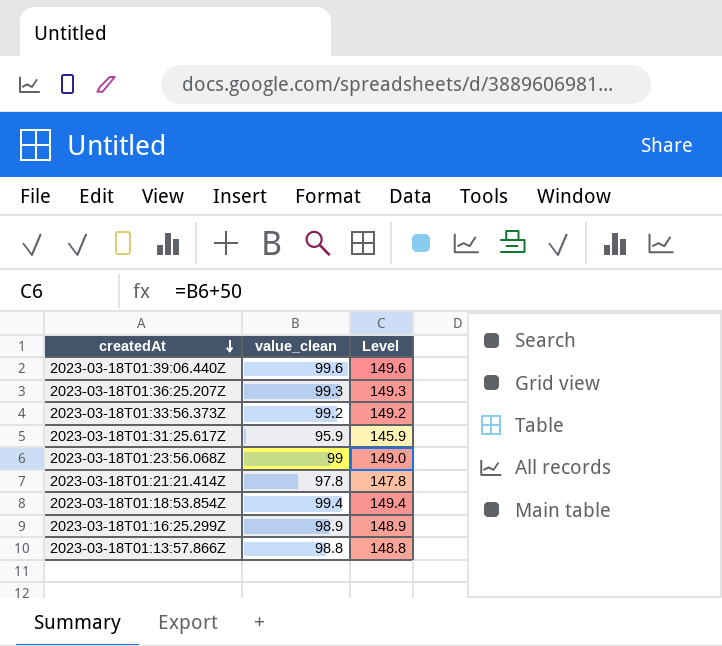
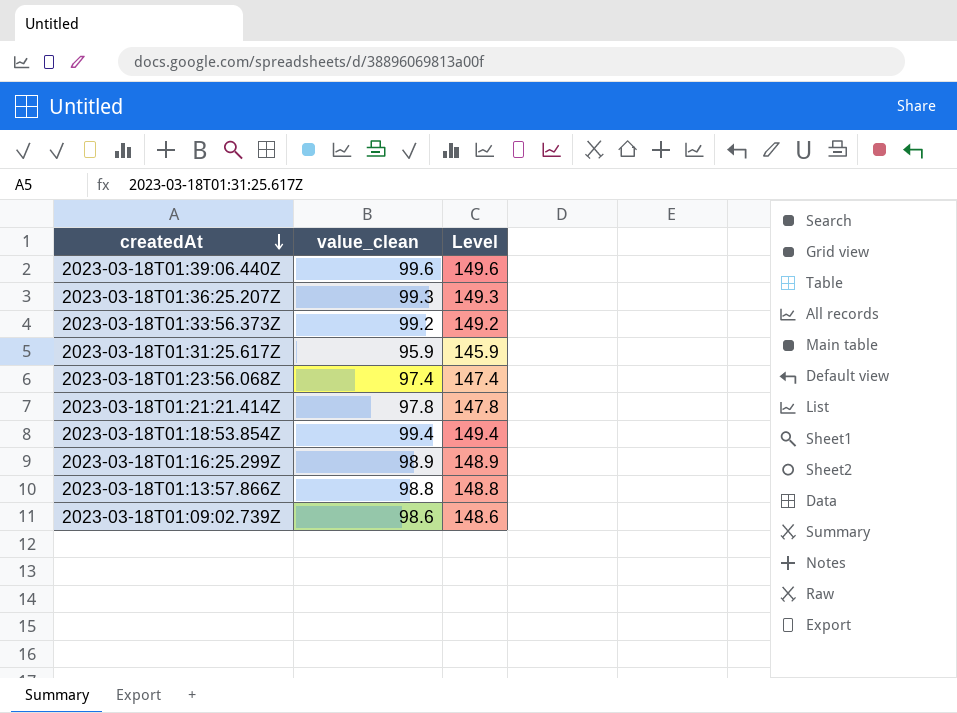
2023-03-18T01:23:56.068Z | value_clean: 99 -> 97.4
2023-03-18T01:23:56.068Z | Level: 149.0 -> 147.4
row 2023-03-18T01:09:02.739Z: none -> 98.6 | 148.6

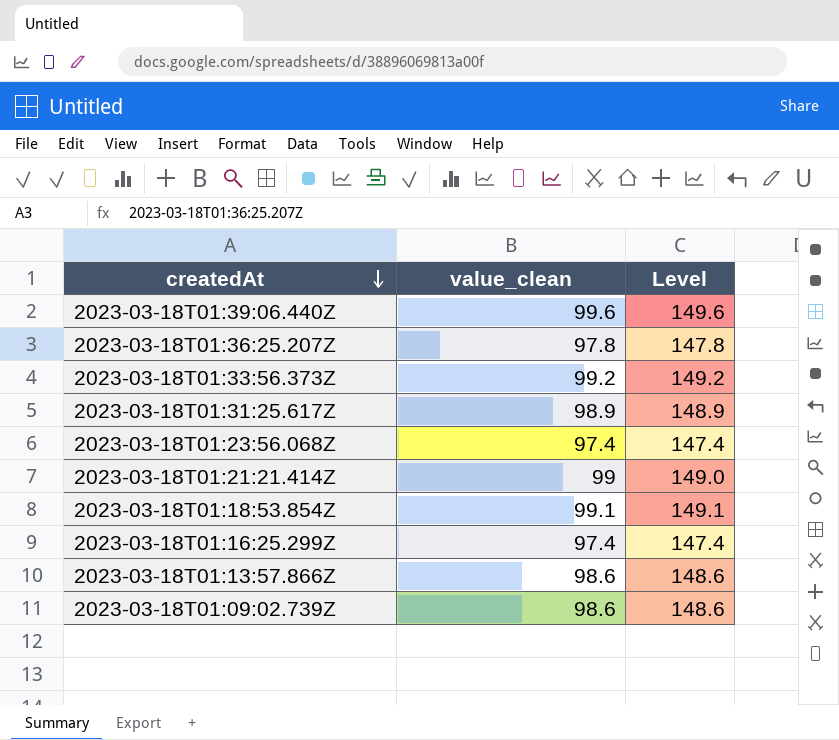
2023-03-18T01:36:25.207Z | value_clean: 99.3 -> 97.8
2023-03-18T01:36:25.207Z | Level: 149.3 -> 147.8
2023-03-18T01:31:25.617Z | value_clean: 95.9 -> 98.9
2023-03-18T01:31:25.617Z | Level: 145.9 -> 148.9
2023-03-18T01:21:21.414Z | value_clean: 97.8 -> 99
2023-03-18T01:21:21.414Z | Level: 147.8 -> 149.0
2023-03-18T01:18:53.854Z | value_clean: 99.4 -> 99.1
2023-03-18T01:18:53.854Z | Level: 149.4 -> 149.1
2023-03-18T01:16:25.299Z | value_clean: 98.9 -> 97.4
2023-03-18T01:16:25.299Z | Level: 148.9 -> 147.4
2023-03-18T01:13:57.866Z | value_clean: 98.8 -> 98.6
2023-03-18T01:13:57.866Z | Level: 148.8 -> 148.6

